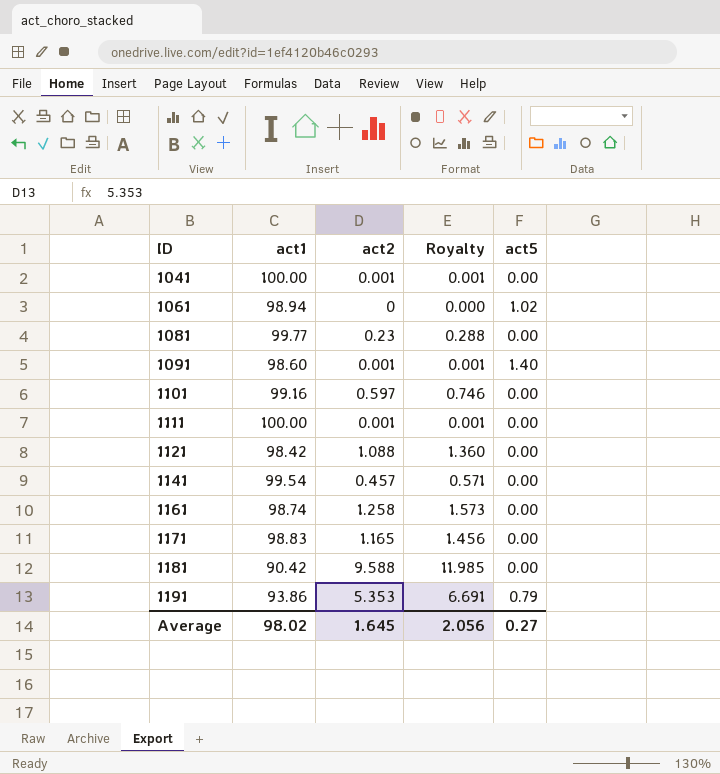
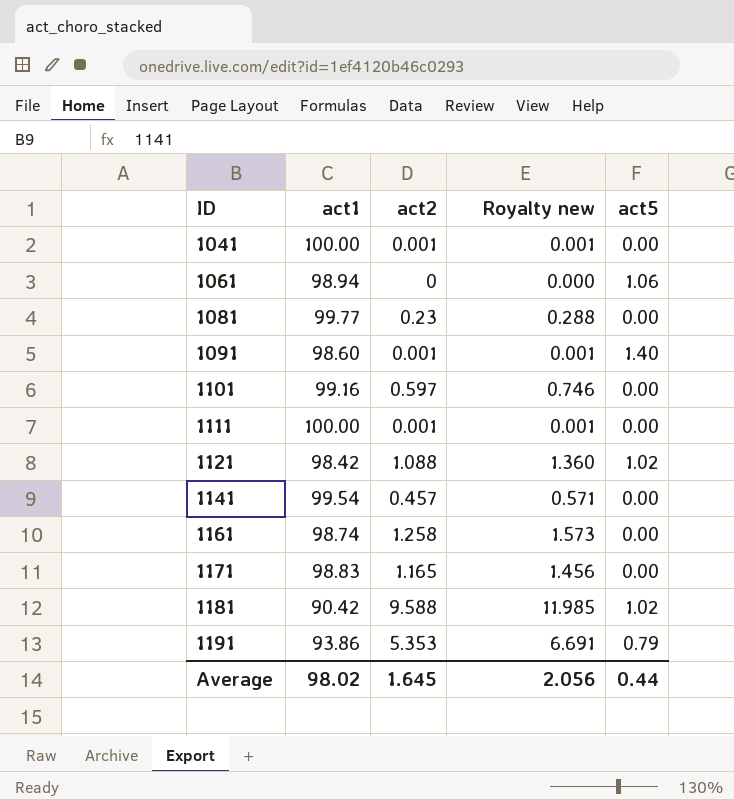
column name: Royalty -> Royalty new
1061 | act5: 1.02 -> 1.06
1121 | act5: 0.00 -> 1.02
1181 | act5: 0.00 -> 1.02
Average | act5: 0.27 -> 0.44

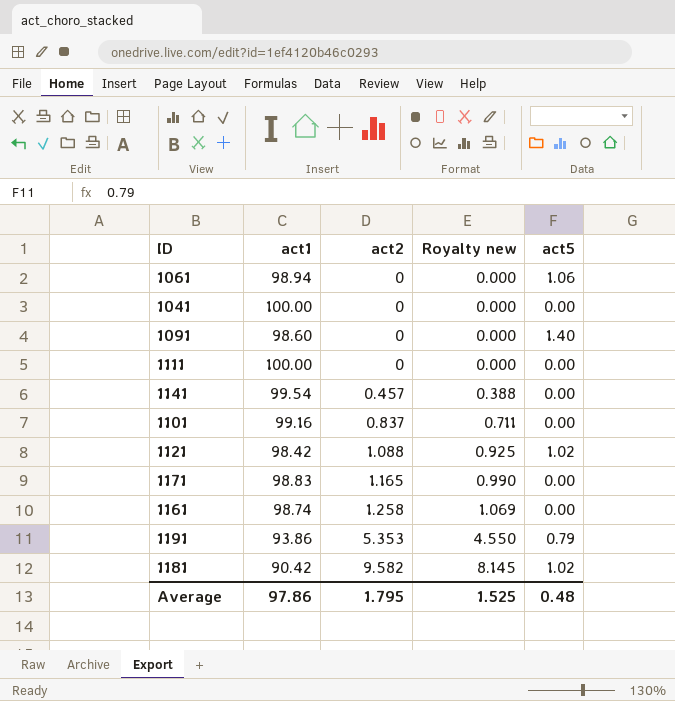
row order: ID ascending -> act2 ascending
column Royalty new | formula: [act2] * 1.25 -> [act2] * 0.85
row 1081: 99.77 | 0.23 | 0.288 | 0.00 -> none
1041 | act2: 0.001 -> 0
1091 | act2: 0.001 -> 0
1111 | act2: 0.001 -> 0
1101 | act2: 0.597 -> 0.837
1181 | act2: 9.588 -> 9.582
Average | act1: 98.02 -> 97.86
Average | act2: 1.645 -> 1.795
Average | Royalty new: 2.056 -> 1.525
Average | act5: 0.44 -> 0.48

